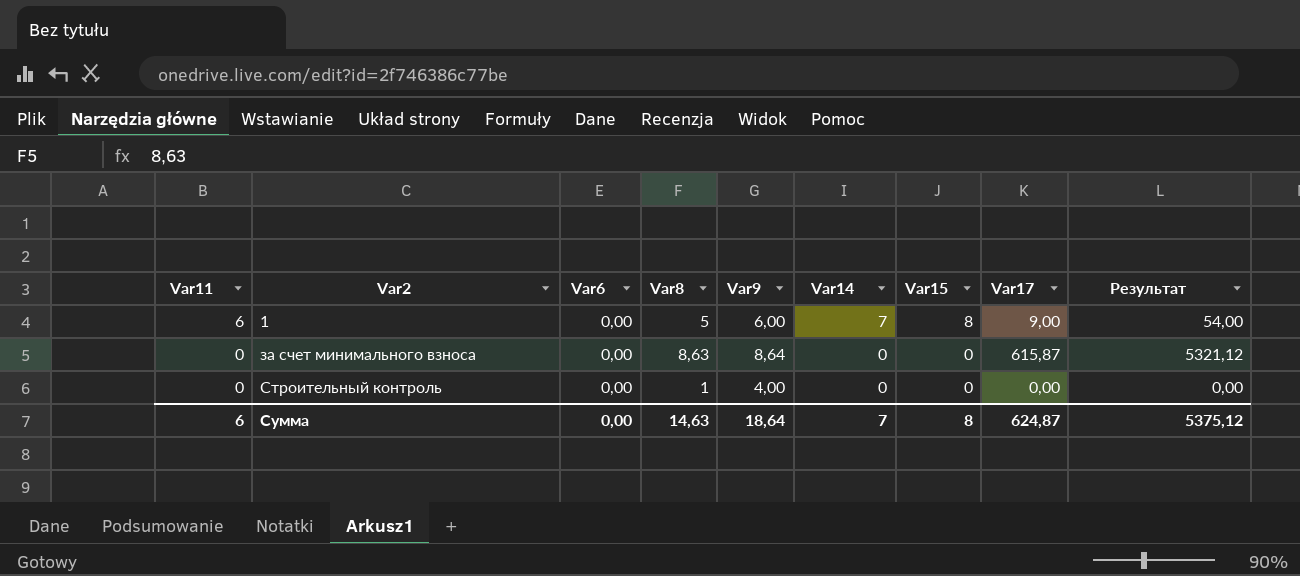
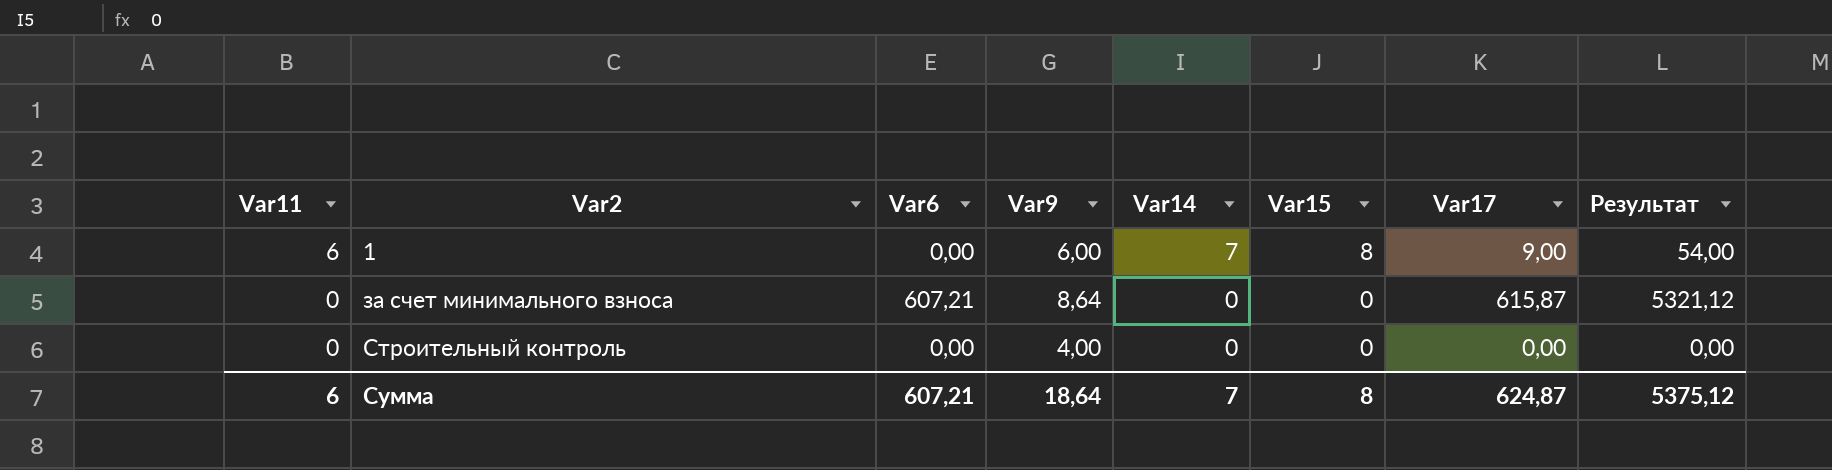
column Var8 | position: 4 -> none
за счет минимального взноса | Var6: 0,00 -> 607,21
Сумма | Var6: 0,00 -> 607,21

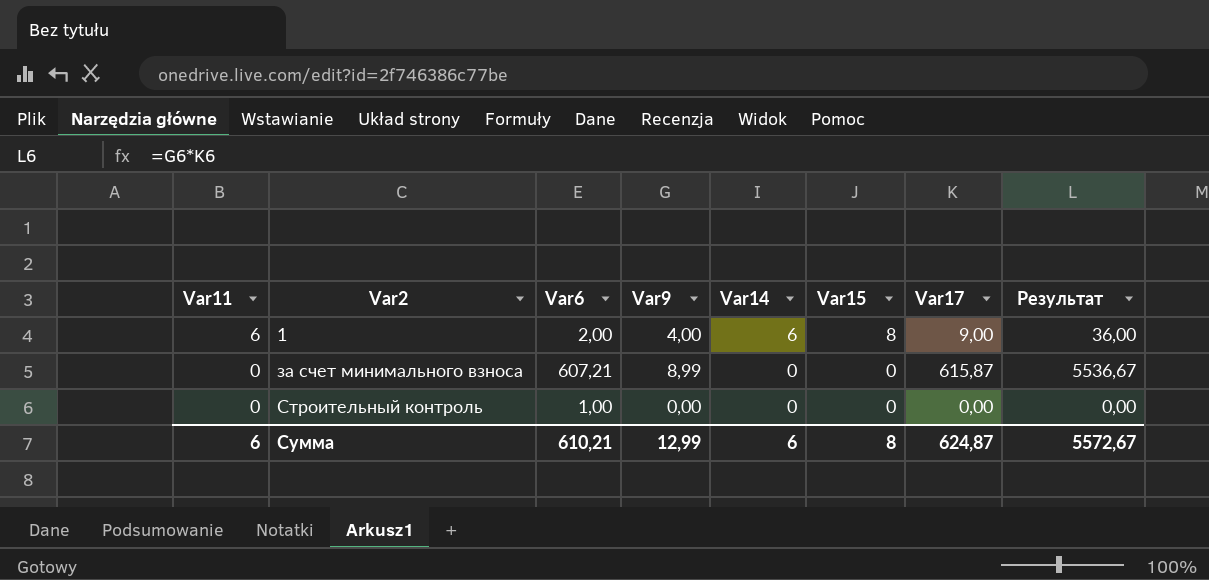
1 | Var6: 0,00 -> 2,00
1 | Var9: 6,00 -> 4,00
1 | Var14: 7 -> 6
1 | Результат: 54,00 -> 36,00
за счет минимального взноса | Var9: 8,64 -> 8,99
за счет минимального взноса | Результат: 5321,12 -> 5536,67
Строительный контроль | Var6: 0,00 -> 1,00
Строительный контроль | Var9: 4,00 -> 0,00
Сумма | Var6: 607,21 -> 610,21
Сумма | Var9: 18,64 -> 12,99
Сумма | Var14: 7 -> 6
Сумма | Результат: 5375,12 -> 5572,67

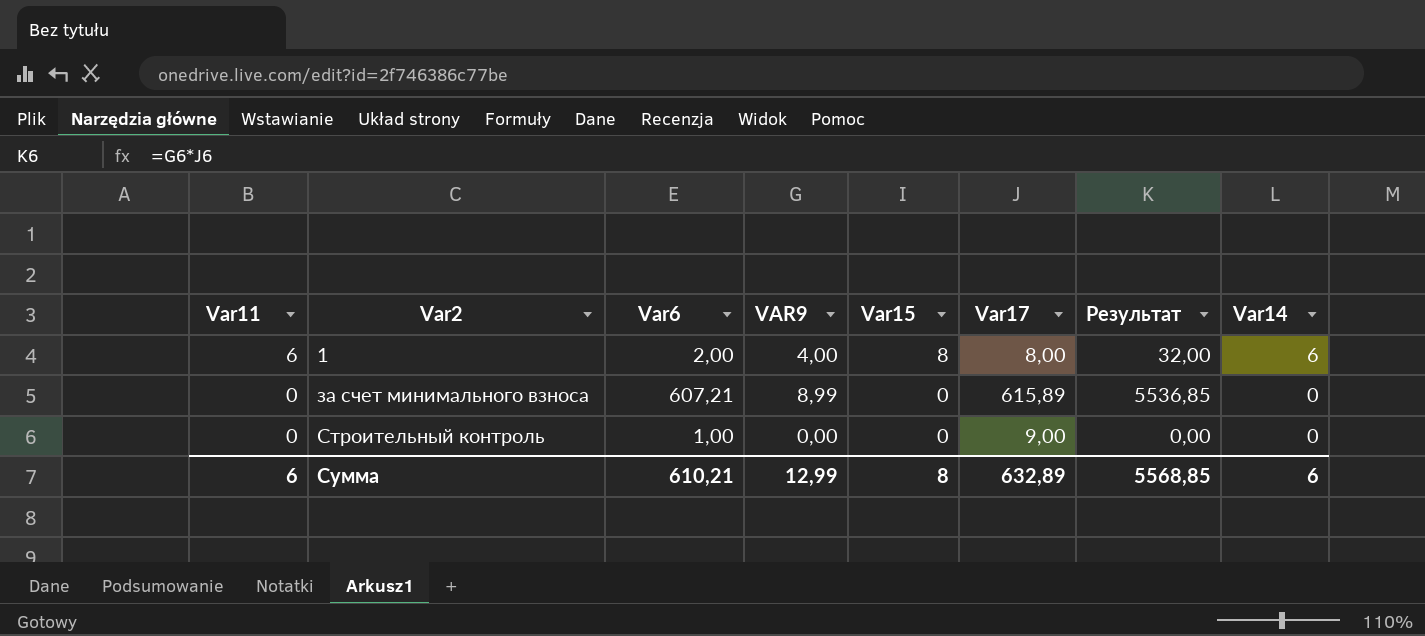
column name: Var9 -> VAR9
column Var14 | position: 5 -> 8
1 | Var17: 9,00 -> 8,00
1 | Результат: 36,00 -> 32,00
за счет минимального взноса | Var17: 615,87 -> 615,89
за счет минимального взноса | Результат: 5536,67 -> 5536,85
Строительный контроль | Var17: 0,00 -> 9,00
Сумма | Var17: 624,87 -> 632,89
Сумма | Результат: 5572,67 -> 5568,85

